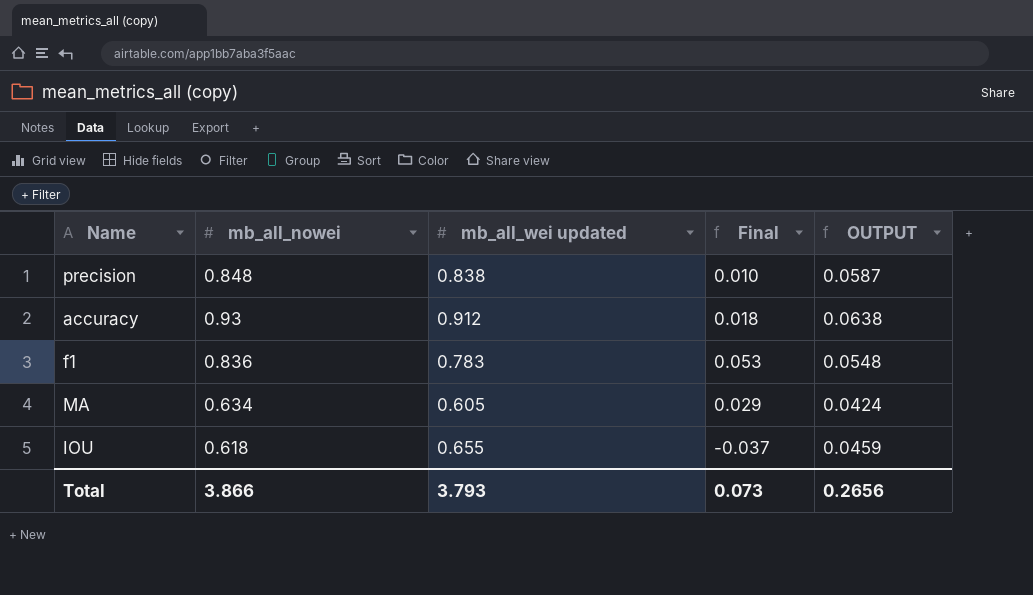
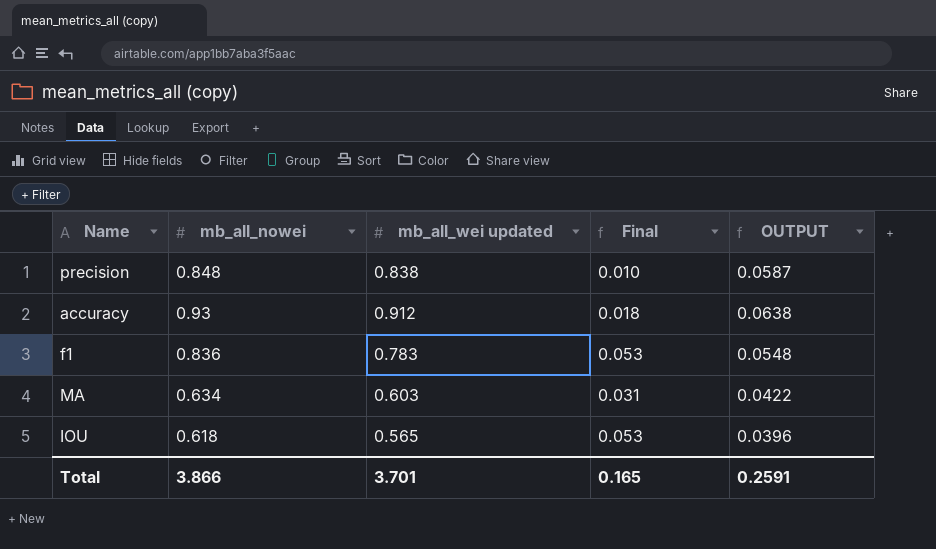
MA | mb_all_wei updated: 0.605 -> 0.603
MA | Final: 0.029 -> 0.031
MA | OUTPUT: 0.0424 -> 0.0422
IOU | mb_all_wei updated: 0.655 -> 0.565
IOU | Final: -0.037 -> 0.053
IOU | OUTPUT: 0.0459 -> 0.0396
Total | mb_all_wei updated: 3.793 -> 3.701
Total | Final: 0.073 -> 0.165
Total | OUTPUT: 0.2656 -> 0.2591

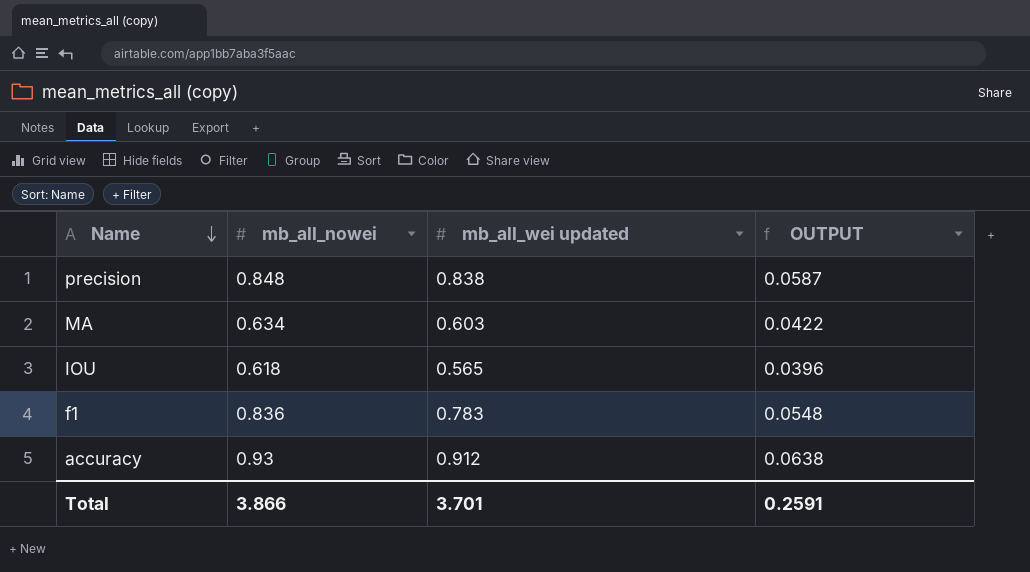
row order: none -> Name descending
column Final | formula: [mb_all_nowei] - [mb_all_wei updated] -> none

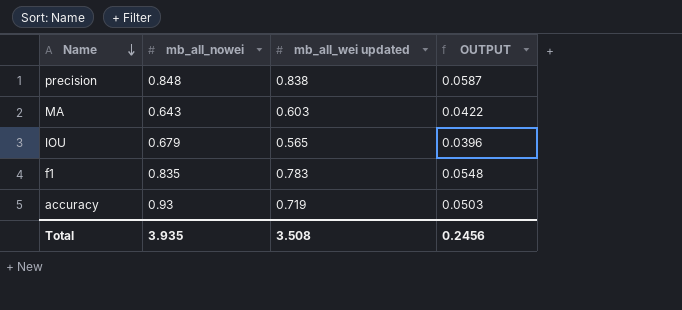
MA | mb_all_nowei: 0.634 -> 0.643
IOU | mb_all_nowei: 0.618 -> 0.679
f1 | mb_all_nowei: 0.836 -> 0.835
accuracy | mb_all_wei updated: 0.912 -> 0.719
accuracy | OUTPUT: 0.0638 -> 0.0503
Total | mb_all_nowei: 3.866 -> 3.935
Total | mb_all_wei updated: 3.701 -> 3.508
Total | OUTPUT: 0.2591 -> 0.2456

